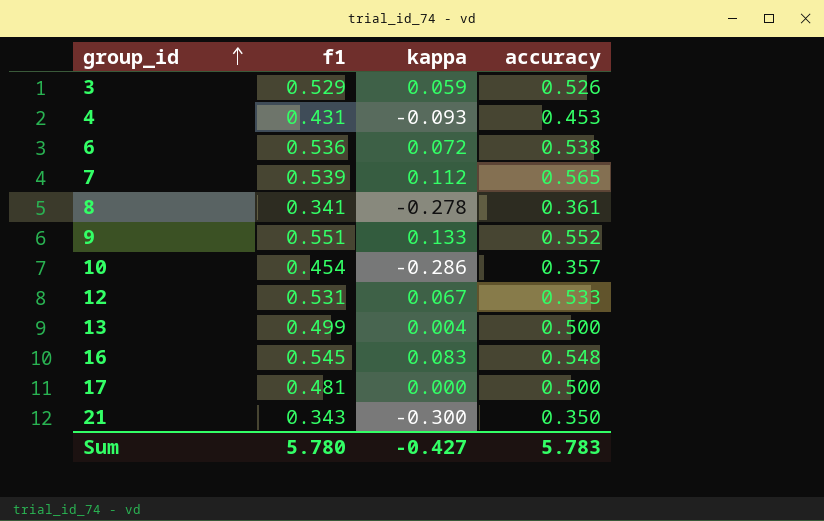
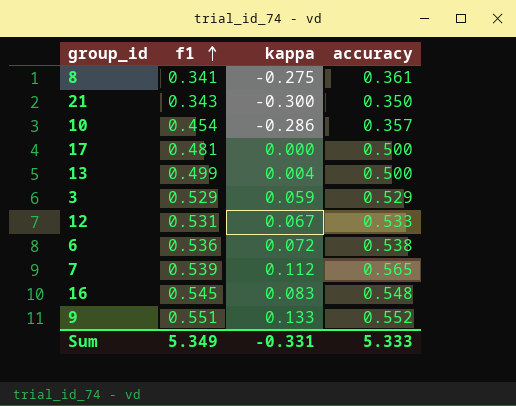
row order: group_id ascending -> f1 ascending
row 4: 0.431 | -0.093 | 0.453 -> none
8 | kappa: -0.278 -> -0.275
3 | accuracy: 0.526 -> 0.529
Sum | f1: 5.780 -> 5.349
Sum | kappa: -0.427 -> -0.331
Sum | accuracy: 5.783 -> 5.333

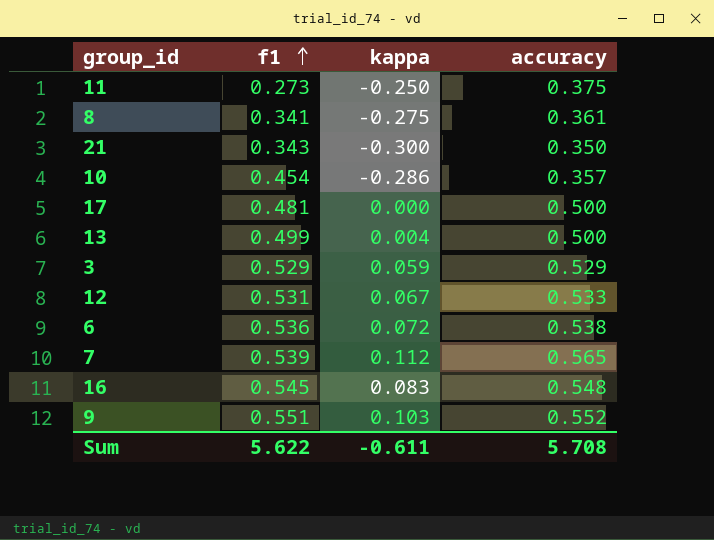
row 11: none -> 0.273 | -0.250 | 0.375
9 | kappa: 0.133 -> 0.103
Sum | f1: 5.349 -> 5.622
Sum | kappa: -0.331 -> -0.611
Sum | accuracy: 5.333 -> 5.708

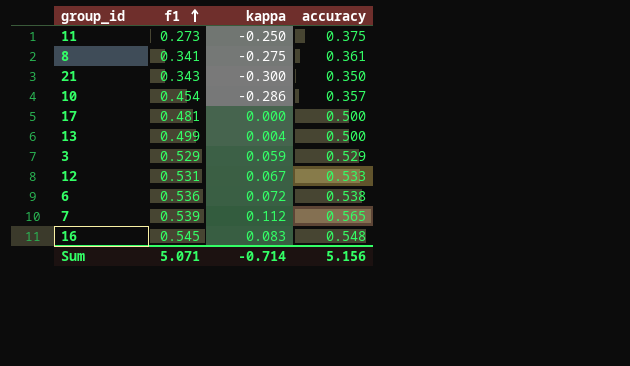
row 9: 0.551 | 0.103 | 0.552 -> none
Sum | f1: 5.622 -> 5.071
Sum | kappa: -0.611 -> -0.714
Sum | accuracy: 5.708 -> 5.156

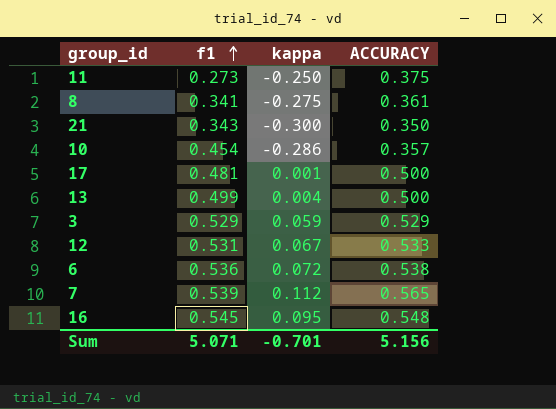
column name: accuracy -> ACCURACY
17 | kappa: 0.000 -> 0.001
16 | kappa: 0.083 -> 0.095
Sum | kappa: -0.714 -> -0.701

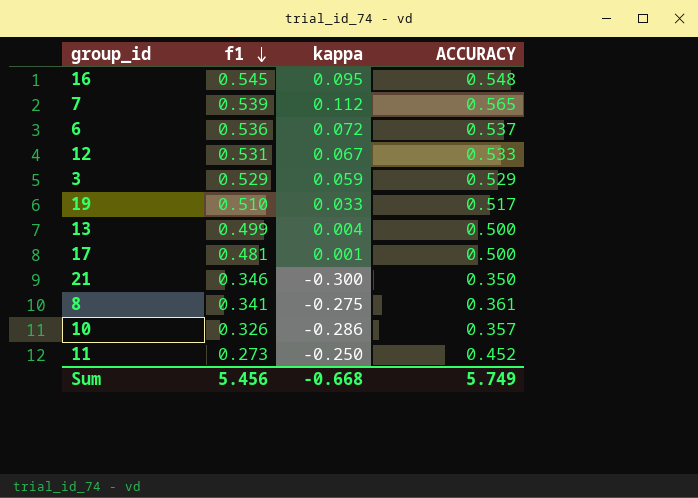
row order: f1 ascending -> f1 descending
6 | ACCURACY: 0.538 -> 0.537
row 19: none -> 0.510 | 0.033 | 0.517
21 | f1: 0.343 -> 0.346
10 | f1: 0.454 -> 0.326
11 | ACCURACY: 0.375 -> 0.452
Sum | f1: 5.071 -> 5.456
Sum | kappa: -0.701 -> -0.668
Sum | ACCURACY: 5.156 -> 5.749

